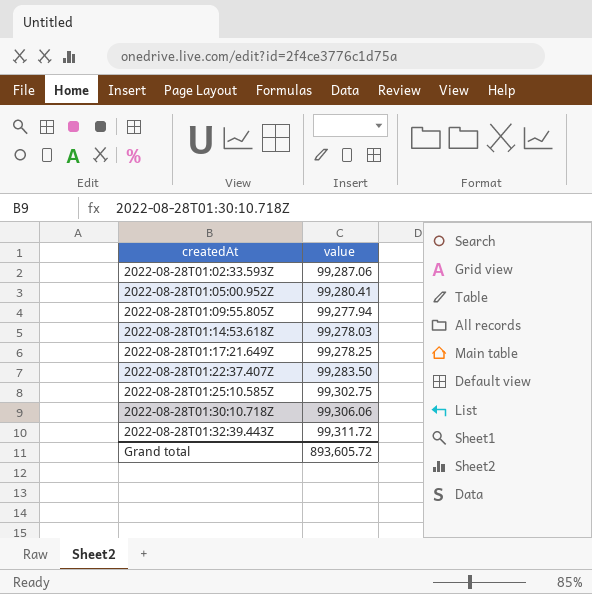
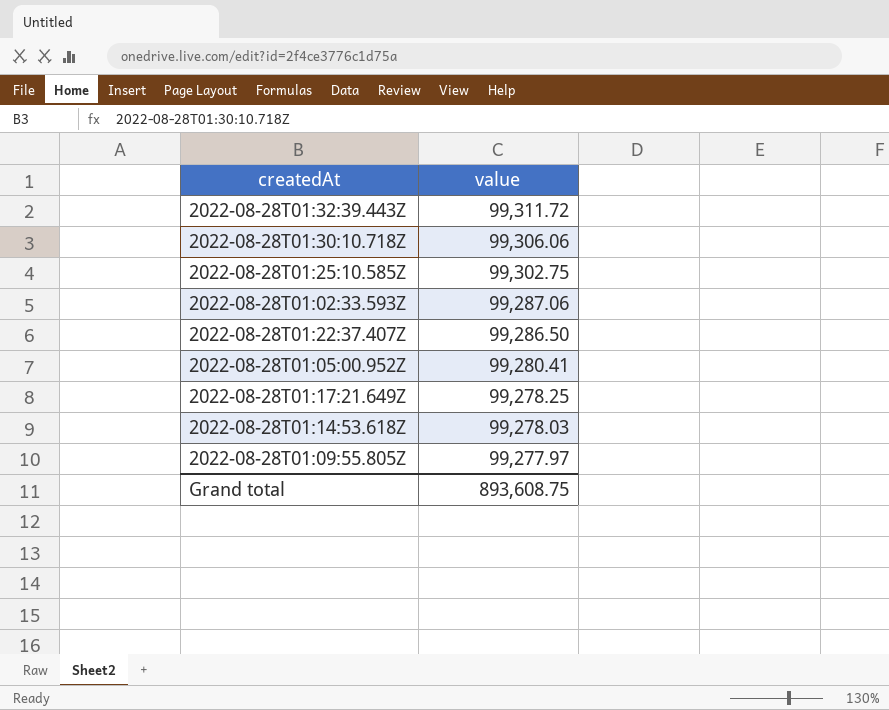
row order: createdAt ascending -> value descending
2022-08-28T01:22:37.407Z | value: 99,283.50 -> 99,286.50
2022-08-28T01:09:55.805Z | value: 99,277.94 -> 99,277.97
Grand total | value: 893,605.72 -> 893,608.75

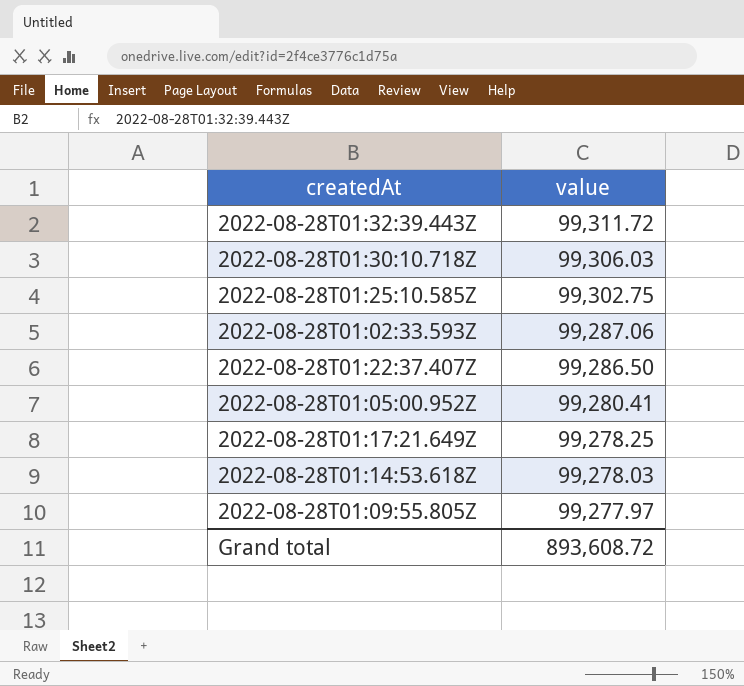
2022-08-28T01:30:10.718Z | value: 99,306.06 -> 99,306.03
Grand total | value: 893,608.75 -> 893,608.72

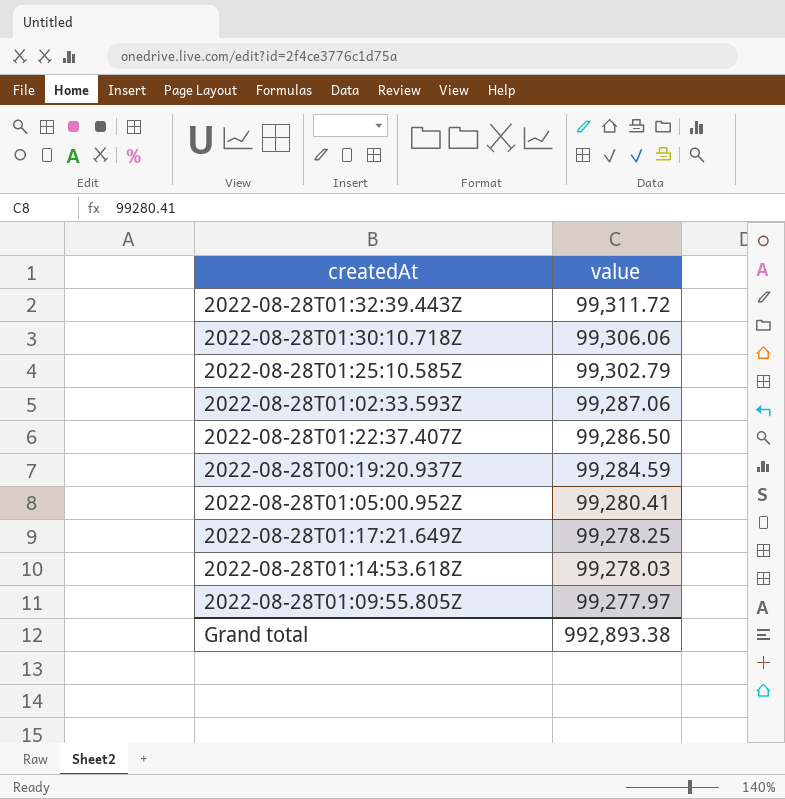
2022-08-28T01:30:10.718Z | value: 99,306.03 -> 99,306.06
2022-08-28T01:25:10.585Z | value: 99,302.75 -> 99,302.79
row 2022-08-28T00:19:20.937Z: none -> 99,284.59
Grand total | value: 893,608.72 -> 992,893.38

